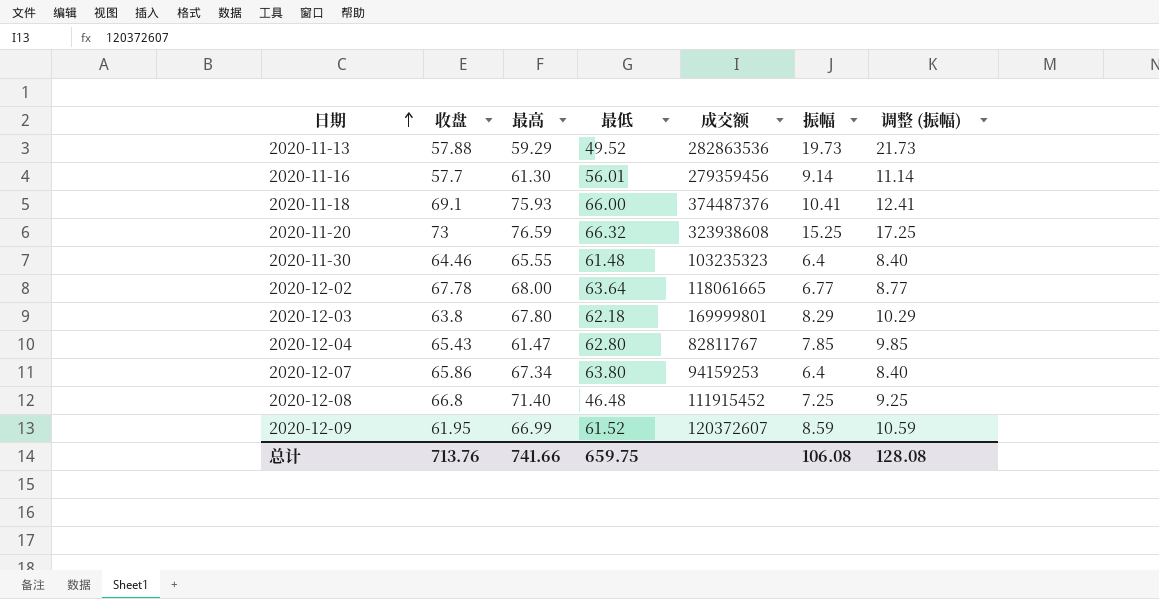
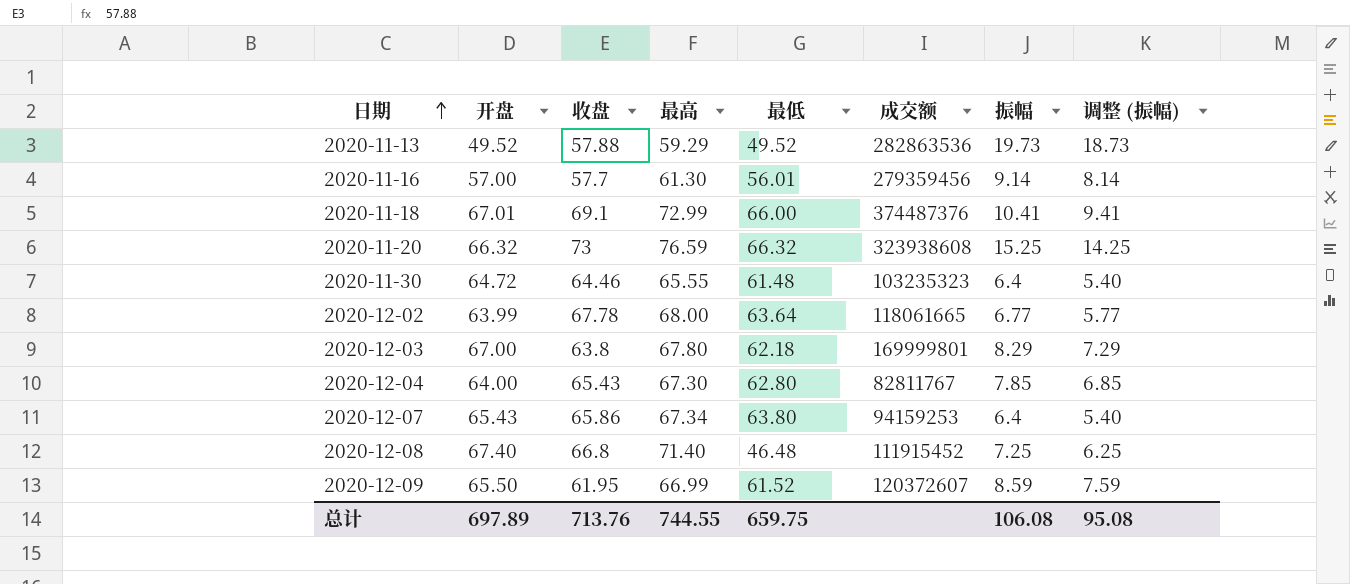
column 开盘 | position: none -> 2
column 调整 (振幅) | formula: [振幅] + 2 -> [振幅] - 1
2020-11-18 | 最高: 75.93 -> 72.99
2020-12-04 | 最高: 61.47 -> 67.30
总计 | 最高: 741.66 -> 744.55
总计 | 调整 (振幅): 128.08 -> 95.08

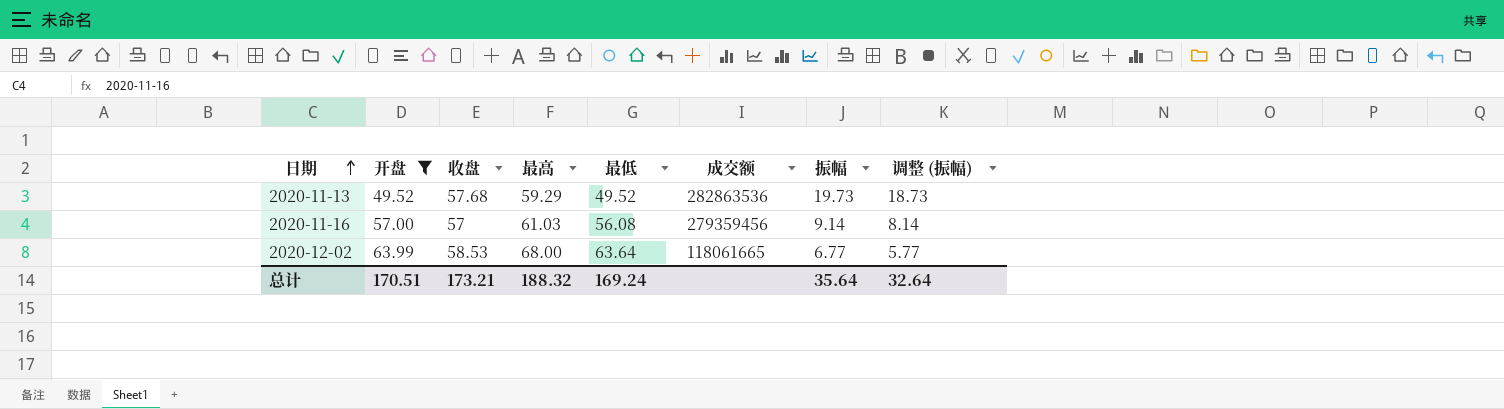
filter: none -> 开盘 <= 63.99
2020-11-13 | 收盘: 57.88 -> 57.68
2020-11-16 | 收盘: 57.7 -> 57
2020-11-16 | 最高: 61.30 -> 61.03
2020-11-16 | 最低: 56.01 -> 56.08
2020-12-02 | 收盘: 67.78 -> 58.53
总计 | 开盘: 697.89 -> 170.51
总计 | 收盘: 713.76 -> 173.21
总计 | 最高: 744.55 -> 188.32
总计 | 最低: 659.75 -> 169.24
总计 | 振幅: 106.08 -> 35.64
总计 | 调整 (振幅): 95.08 -> 32.64

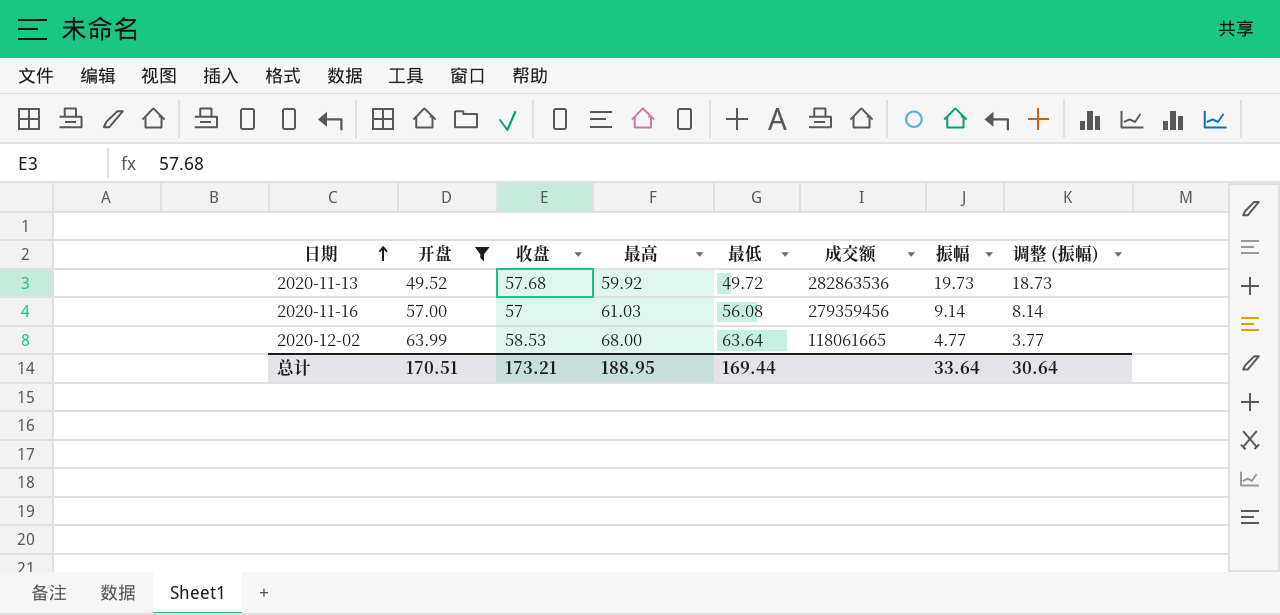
2020-11-13 | 最高: 59.29 -> 59.92
2020-11-13 | 最低: 49.52 -> 49.72
2020-12-02 | 振幅: 6.77 -> 4.77
2020-12-02 | 调整 (振幅): 5.77 -> 3.77
总计 | 最高: 188.32 -> 188.95
总计 | 最低: 169.24 -> 169.44
总计 | 振幅: 35.64 -> 33.64
总计 | 调整 (振幅): 32.64 -> 30.64

